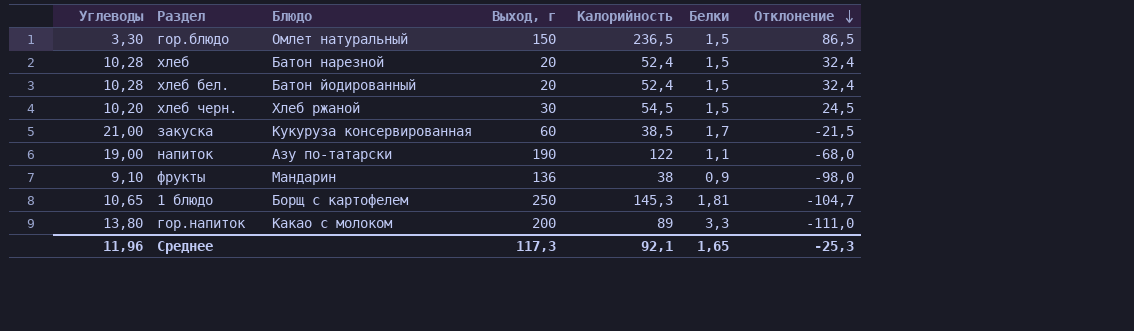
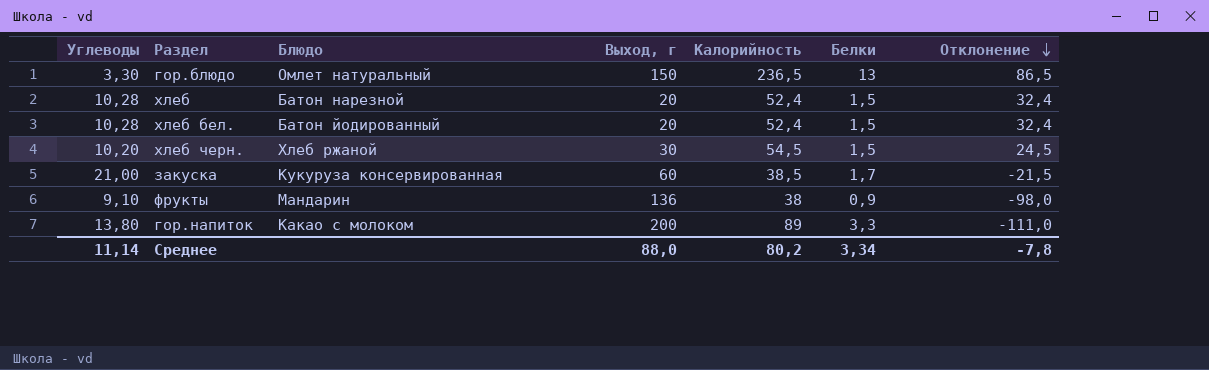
row напиток: 19,00 | Азу по-татарски | 190 | 122 | 1,1 | -68,0 -> none
row 1 блюдо: 10,65 | Борщ с картофелем | 250 | 145,3 | 1,81 | -104,7 -> none
гор.блюдо | Белки: 1,5 -> 13
Среднее | Углеводы: 11,96 -> 11,14
Среднее | Выход, г: 117,3 -> 88,0
Среднее | Калорийность: 92,1 -> 80,2
Среднее | Белки: 1,65 -> 3,34
Среднее | Отклонение: -25,3 -> -7,8

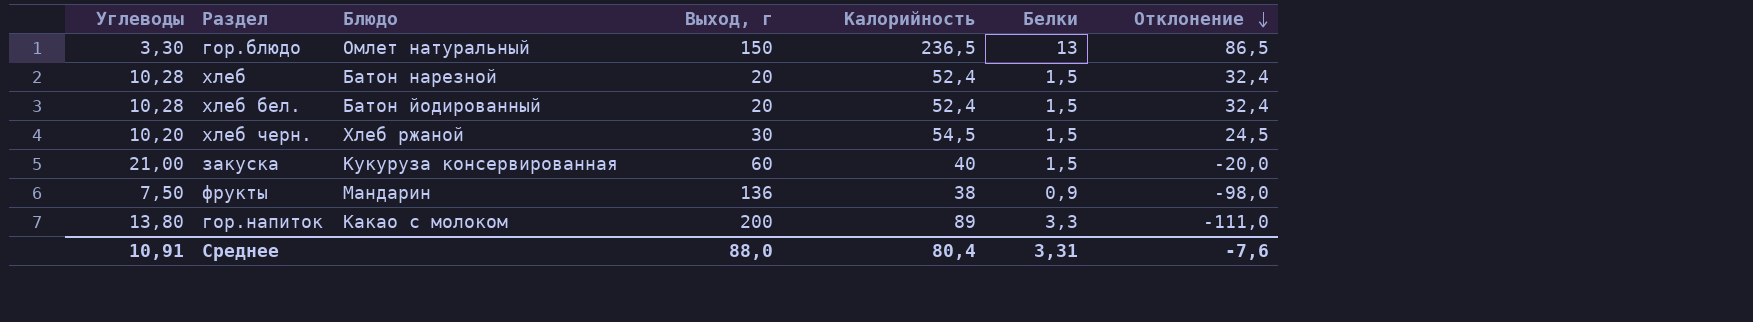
закуска | Калорийность: 38,5 -> 40
закуска | Белки: 1,7 -> 1,5
закуска | Отклонение: -21,5 -> -20,0
фрукты | Углеводы: 9,10 -> 7,50
Среднее | Углеводы: 11,14 -> 10,91
Среднее | Калорийность: 80,2 -> 80,4
Среднее | Белки: 3,34 -> 3,31
Среднее | Отклонение: -7,8 -> -7,6

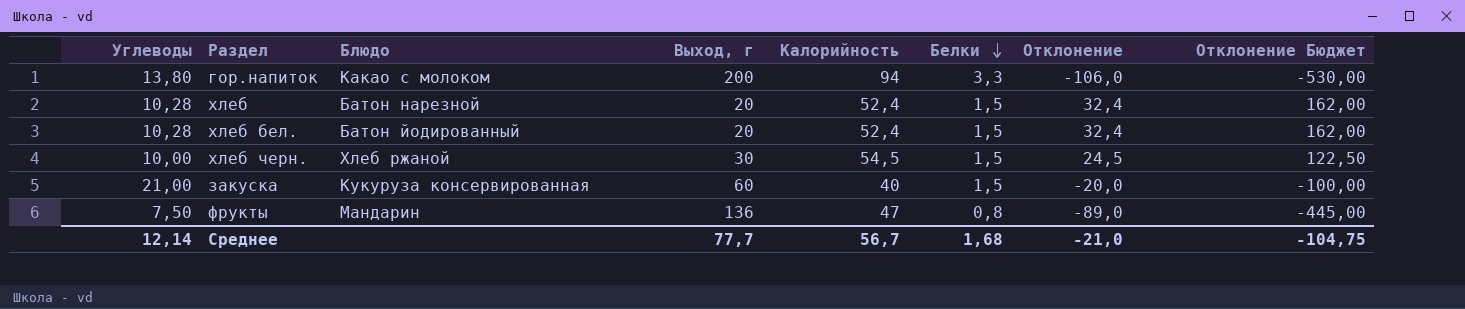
row order: Отклонение descending -> Белки descending
column Отклонение Бюджет | formula: none -> [Отклонение] * 5
row гор.блюдо: 3,30 | Омлет натуральный | 150 | 236,5 | 13 | 86,5 -> none
гор.напиток | Калорийность: 89 -> 94
гор.напиток | Отклонение: -111,0 -> -106,0
хлеб черн. | Углеводы: 10,20 -> 10,00
фрукты | Калорийность: 38 -> 47
фрукты | Белки: 0,9 -> 0,8
фрукты | Отклонение: -98,0 -> -89,0
Среднее | Углеводы: 10,91 -> 12,14
Среднее | Выход, г: 88,0 -> 77,7
Среднее | Калорийность: 80,4 -> 56,7
Среднее | Белки: 3,31 -> 1,68
Среднее | Отклонение: -7,6 -> -21,0

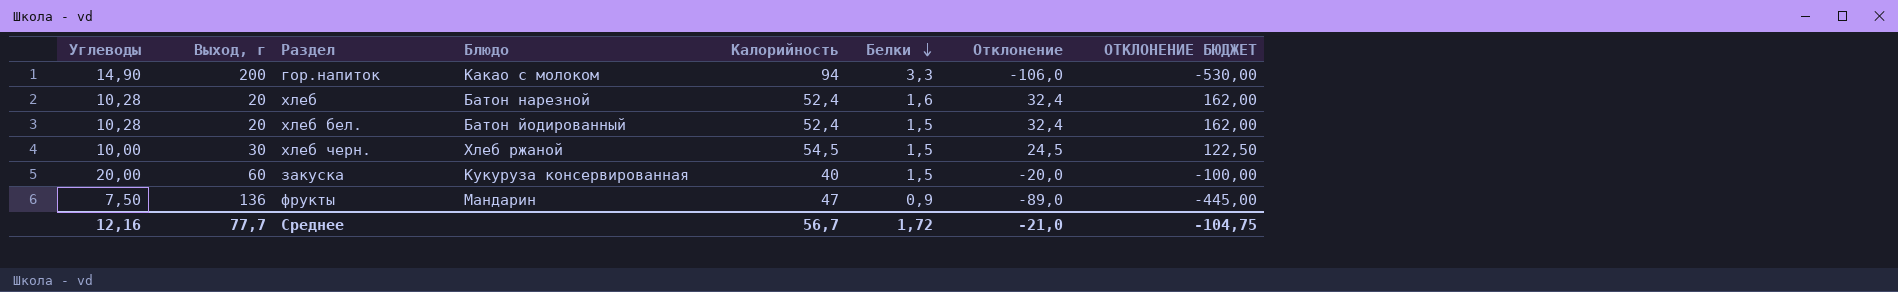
column Выход, г | position: 4 -> 2
column name: Отклонение Бюджет -> ОТКЛОНЕНИЕ БЮДЖЕТ
гор.напиток | Углеводы: 13,80 -> 14,90
хлеб | Белки: 1,5 -> 1,6
закуска | Углеводы: 21,00 -> 20,00
фрукты | Белки: 0,8 -> 0,9
Среднее | Углеводы: 12,14 -> 12,16
Среднее | Белки: 1,68 -> 1,72

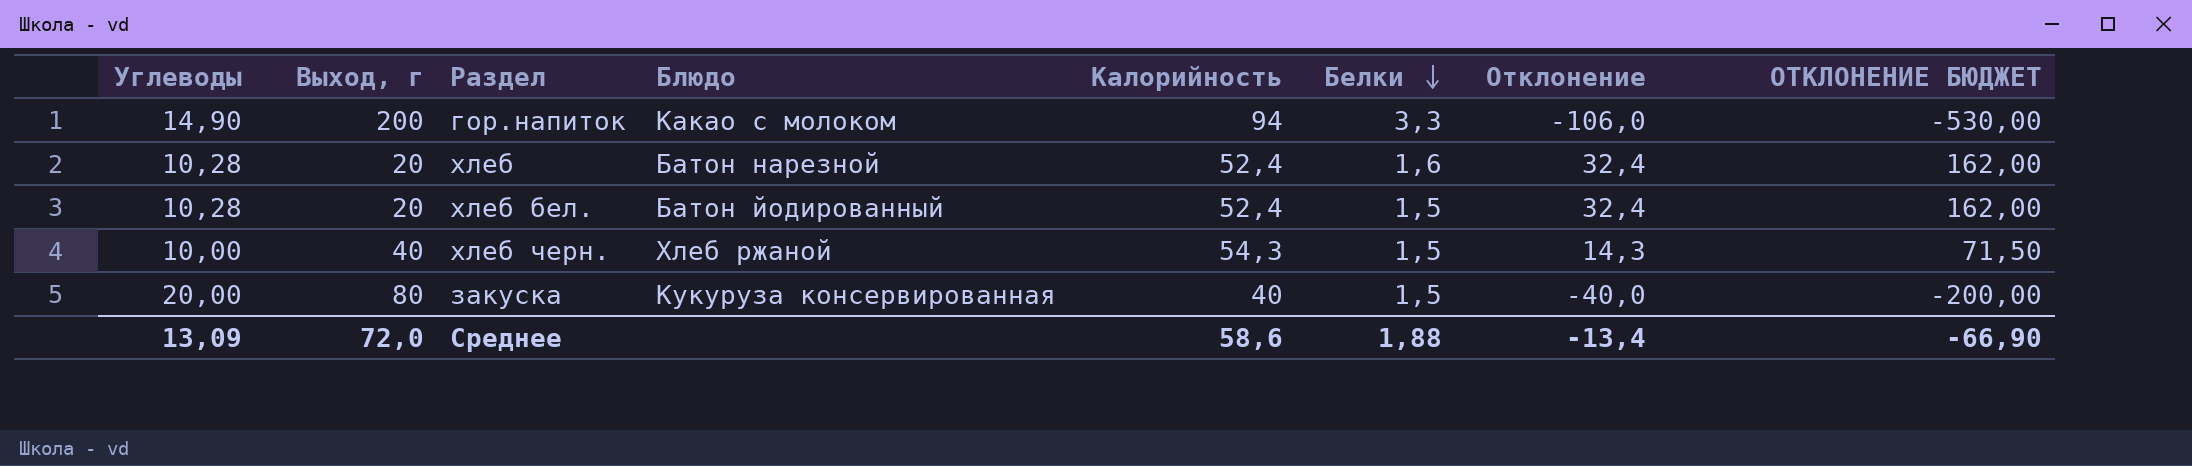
row фрукты: 7,50 | 136 | Мандарин | 47 | 0,9 | -89,0 | -445,00 -> none
хлеб черн. | Выход, г: 30 -> 40
хлеб черн. | Калорийность: 54,5 -> 54,3
хлеб черн. | Отклонение: 24,5 -> 14,3
хлеб черн. | ОТКЛОНЕНИЕ БЮДЖЕТ: 122,50 -> 71,50
закуска | Выход, г: 60 -> 80
закуска | Отклонение: -20,0 -> -40,0
закуска | ОТКЛОНЕНИЕ БЮДЖЕТ: -100,00 -> -200,00
Среднее | Углеводы: 12,16 -> 13,09
Среднее | Выход, г: 77,7 -> 72,0
Среднее | Калорийность: 56,7 -> 58,6
Среднее | Белки: 1,72 -> 1,88
Среднее | Отклонение: -21,0 -> -13,4
Среднее | ОТКЛОНЕНИЕ БЮДЖЕТ: -104,75 -> -66,90

